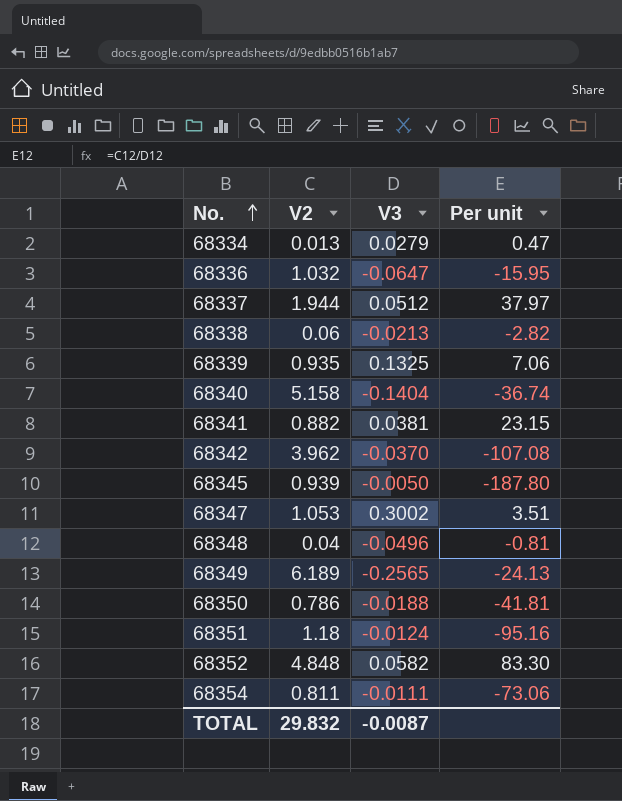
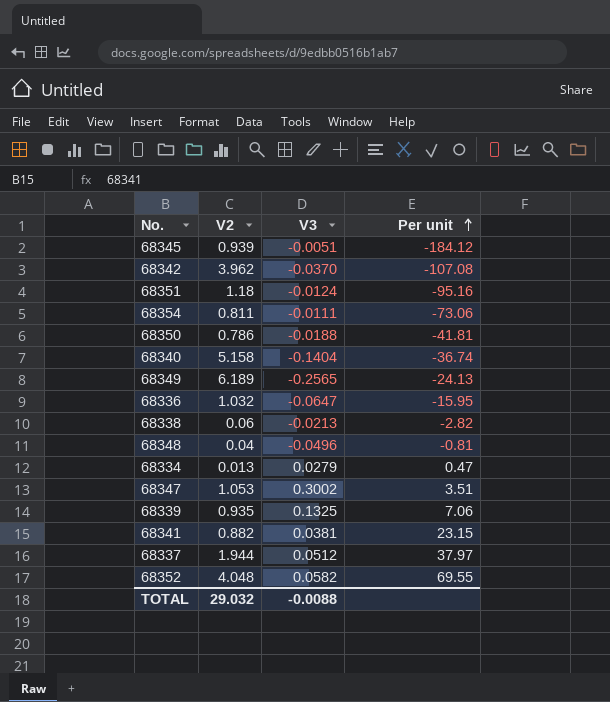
row order: No. ascending -> Per unit ascending
68345 | V3: -0.0050 -> -0.0051
68345 | Per unit: -187.80 -> -184.12
68352 | V2: 4.848 -> 4.048
68352 | Per unit: 83.30 -> 69.55
TOTAL | V2: 29.832 -> 29.032
TOTAL | V3: -0.0087 -> -0.0088

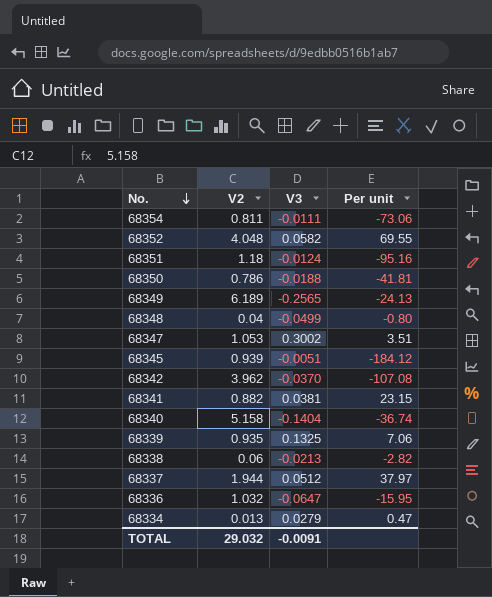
row order: Per unit ascending -> No. descending
68348 | V3: -0.0496 -> -0.0499
68348 | Per unit: -0.81 -> -0.80
TOTAL | V3: -0.0088 -> -0.0091

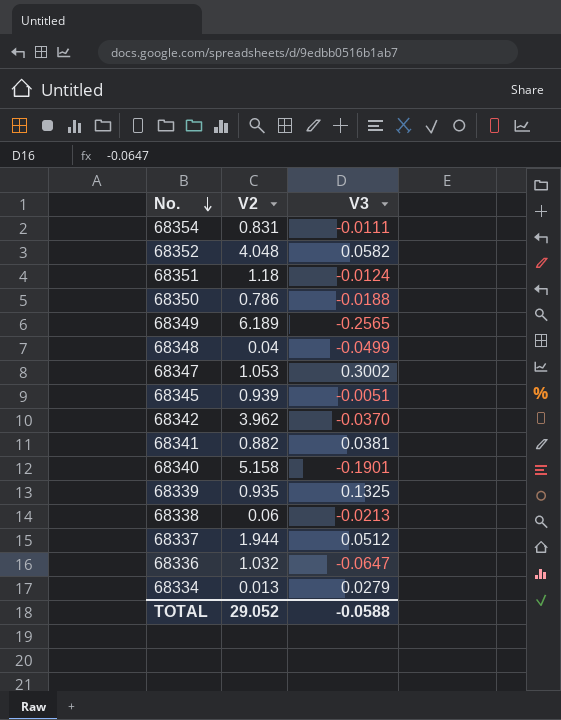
column Per unit | formula: [V2] / [V3] -> none
68354 | V2: 0.811 -> 0.831
68340 | V3: -0.1404 -> -0.1901
TOTAL | V2: 29.032 -> 29.052
TOTAL | V3: -0.0091 -> -0.0588

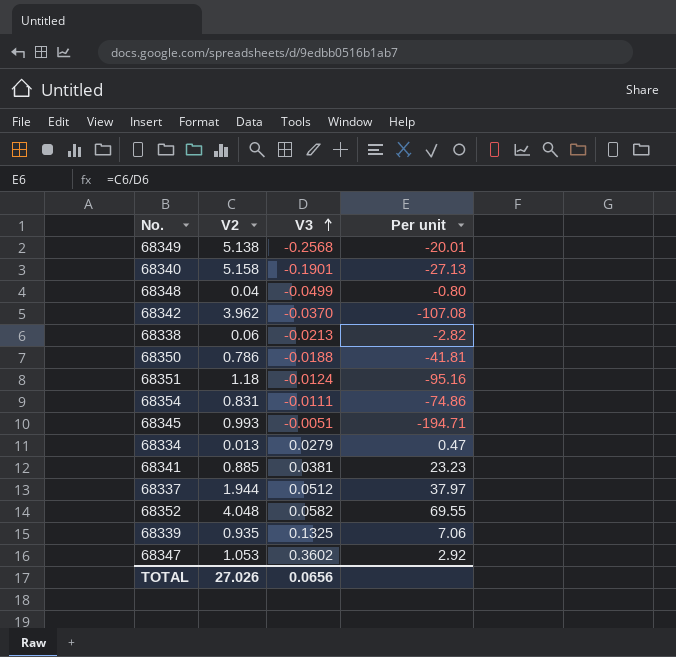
row order: No. descending -> V3 ascending
column Per unit | formula: none -> [V2] / [V3]
row 68336: 1.032 | -0.0647 -> none
68349 | V2: 6.189 -> 5.138
68349 | V3: -0.2565 -> -0.2568
68345 | V2: 0.939 -> 0.993
68341 | V2: 0.882 -> 0.885
68347 | V3: 0.3002 -> 0.3602
TOTAL | V2: 29.052 -> 27.026
TOTAL | V3: -0.0588 -> 0.0656

